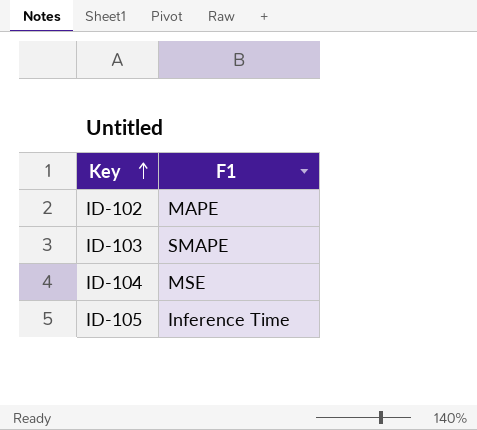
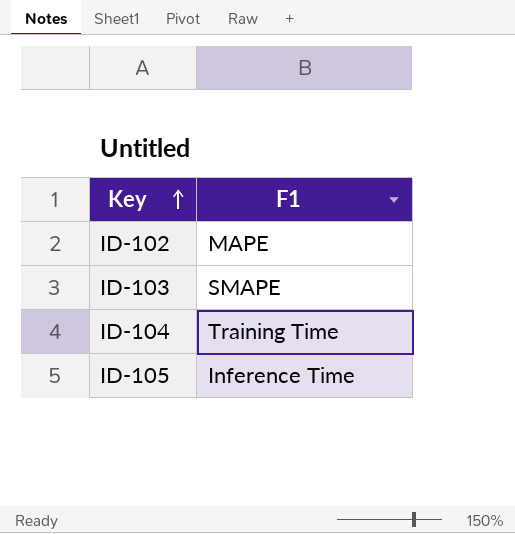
ID-104 | F1: MSE -> Training Time

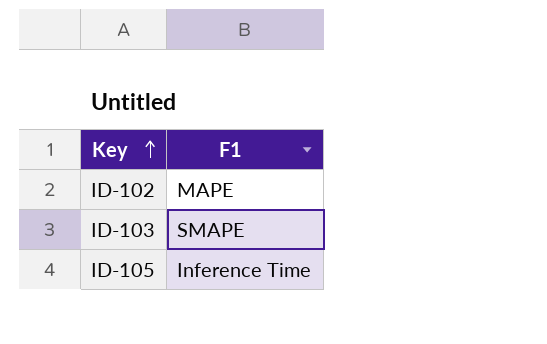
row ID-104: Training Time -> none

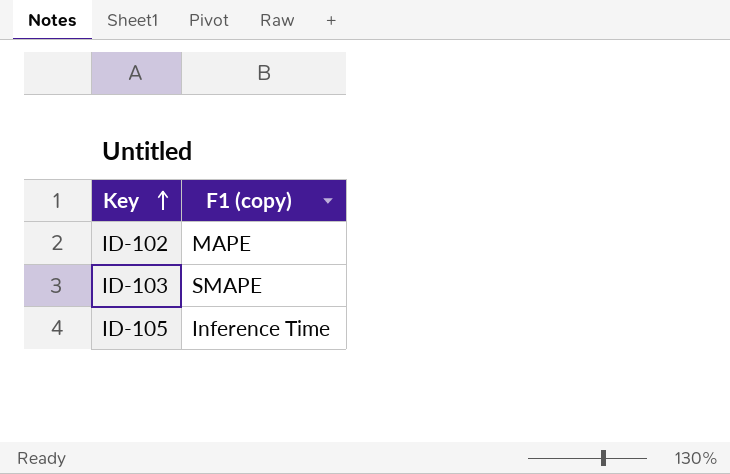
column name: F1 -> F1 (copy)

